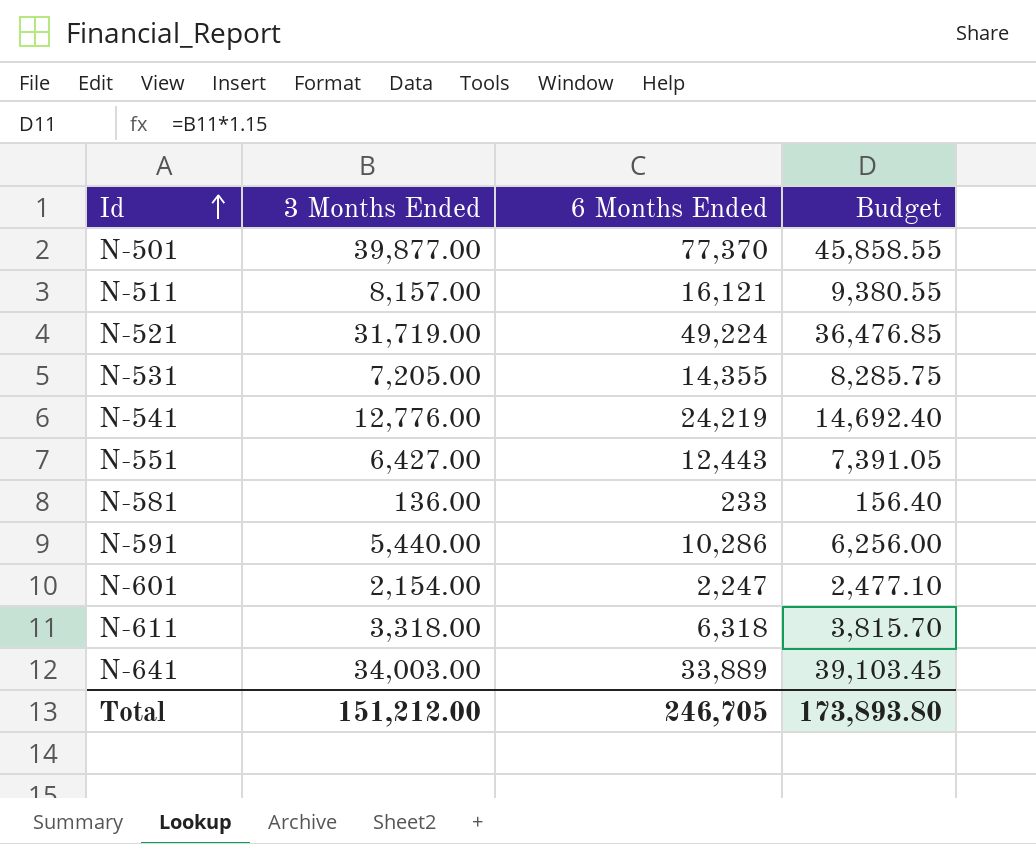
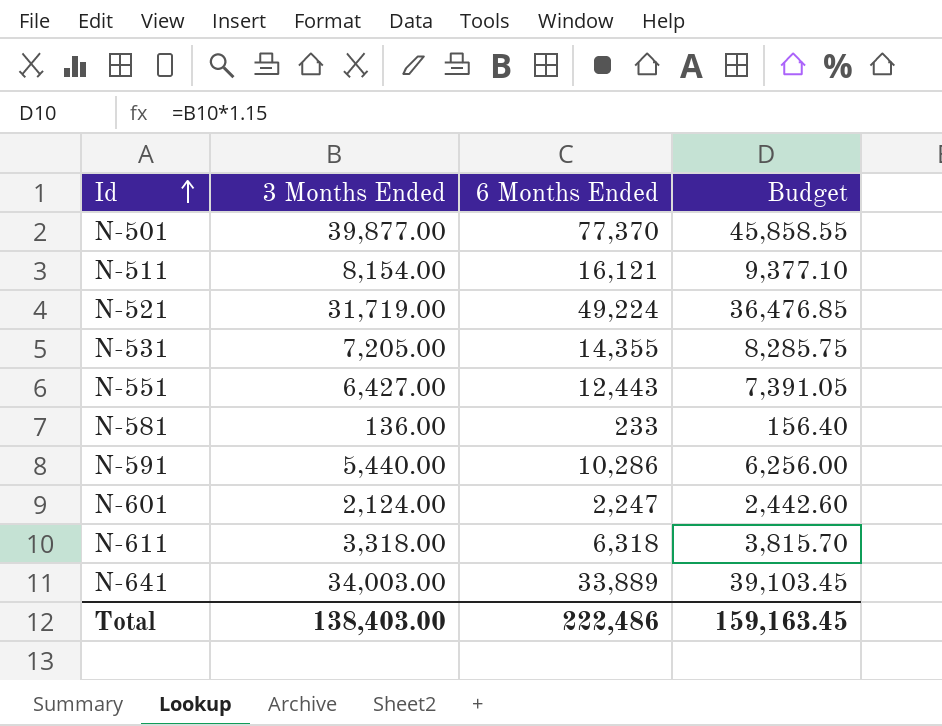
row N-541: 12,776.00 | 24,219 | 14,692.40 -> none
N-511 | 3 Months Ended: 8,157.00 -> 8,154.00
N-511 | Budget: 9,380.55 -> 9,377.10
N-601 | 3 Months Ended: 2,154.00 -> 2,124.00
N-601 | Budget: 2,477.10 -> 2,442.60
Total | 3 Months Ended: 151,212.00 -> 138,403.00
Total | 6 Months Ended: 246,705 -> 222,486
Total | Budget: 173,893.80 -> 159,163.45

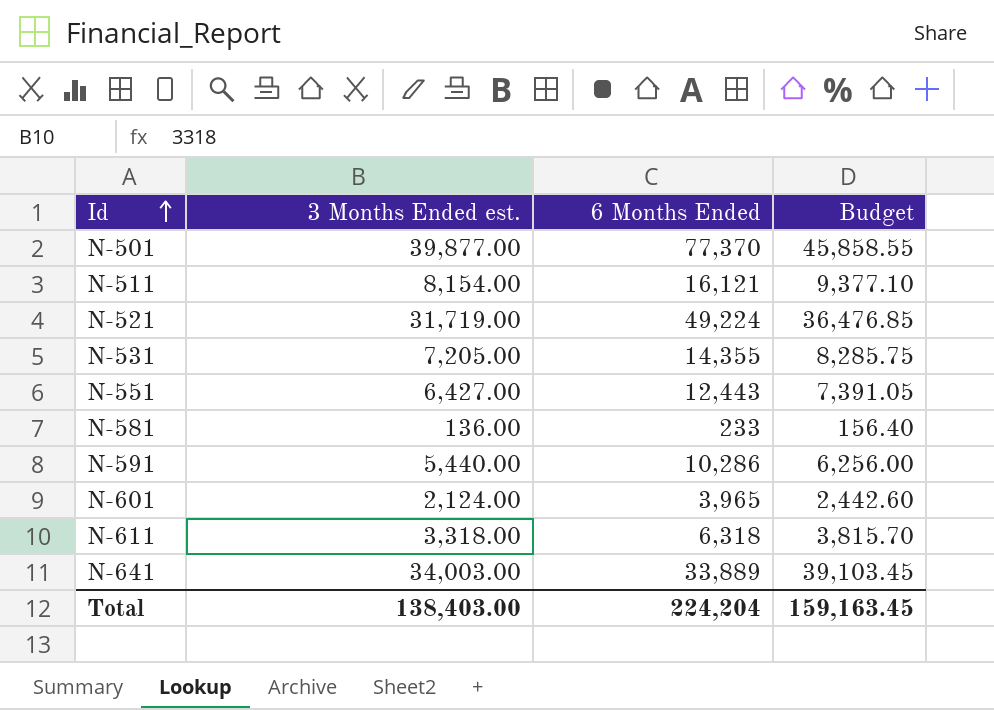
column name: 3 Months Ended -> 3 Months Ended est.
N-601 | 6 Months Ended: 2,247 -> 3,965
Total | 6 Months Ended: 222,486 -> 224,204

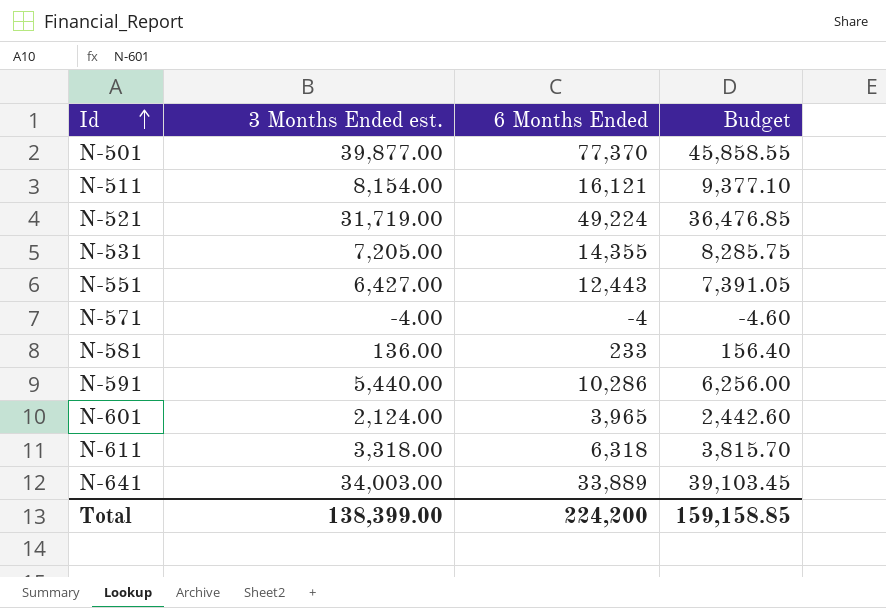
row N-571: none -> -4.00 | -4 | -4.60
Total | 3 Months Ended est.: 138,403.00 -> 138,399.00
Total | 6 Months Ended: 224,204 -> 224,200
Total | Budget: 159,163.45 -> 159,158.85

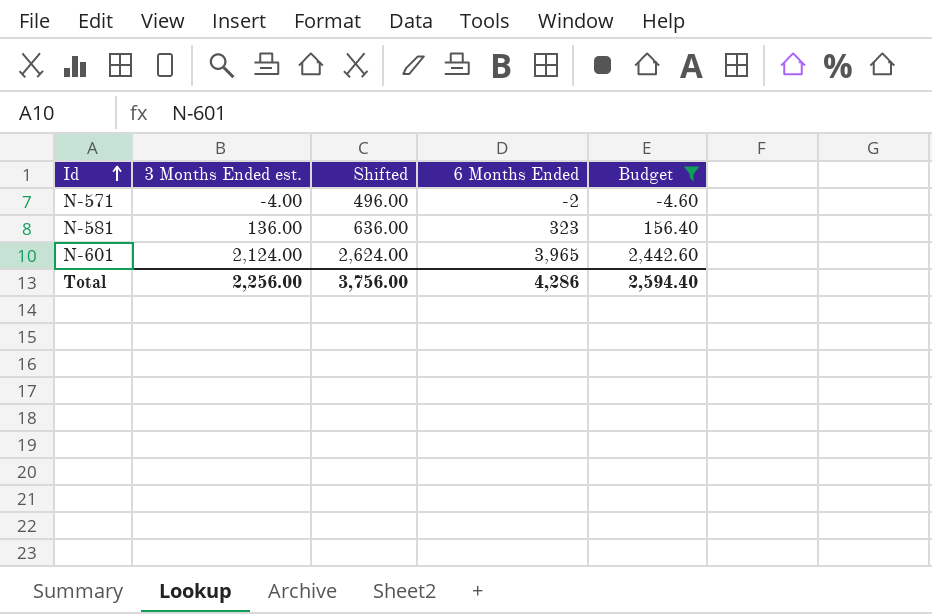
filter: none -> Budget <= 2,442.60
column Shifted | formula: none -> [3 Months Ended est.] + 500
N-571 | 6 Months Ended: -4 -> -2
N-581 | 6 Months Ended: 233 -> 323
Total | 3 Months Ended est.: 138,399.00 -> 2,256.00
Total | 6 Months Ended: 224,200 -> 4,286
Total | Budget: 159,158.85 -> 2,594.40

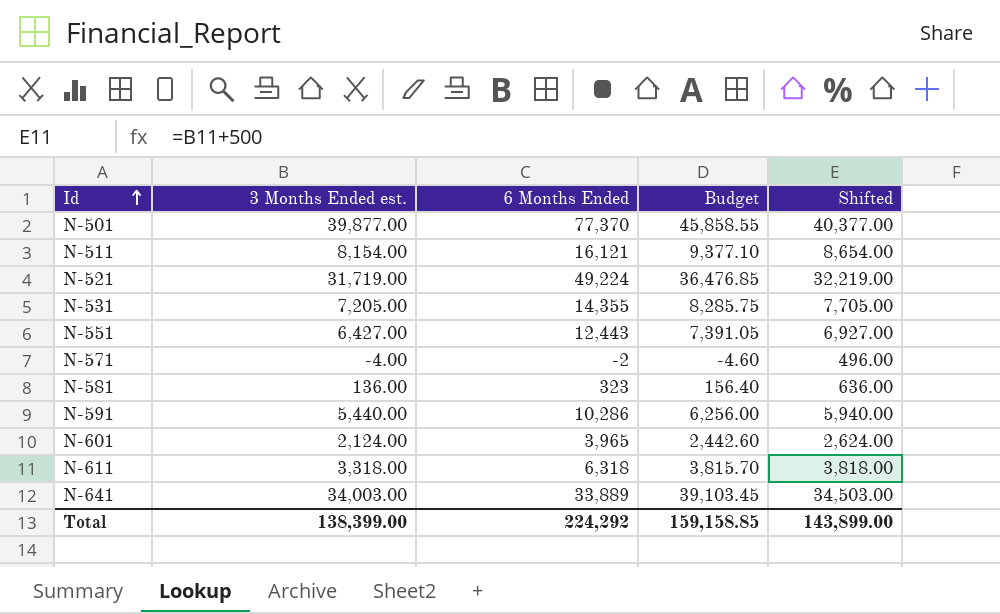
filter: Budget <= 2,442.60 -> none
column Shifted | position: 3 -> 5
Total | 3 Months Ended est.: 2,256.00 -> 138,399.00
Total | 6 Months Ended: 4,286 -> 224,292
Total | Budget: 2,594.40 -> 159,158.85
Total | Shifted: 3,756.00 -> 143,899.00

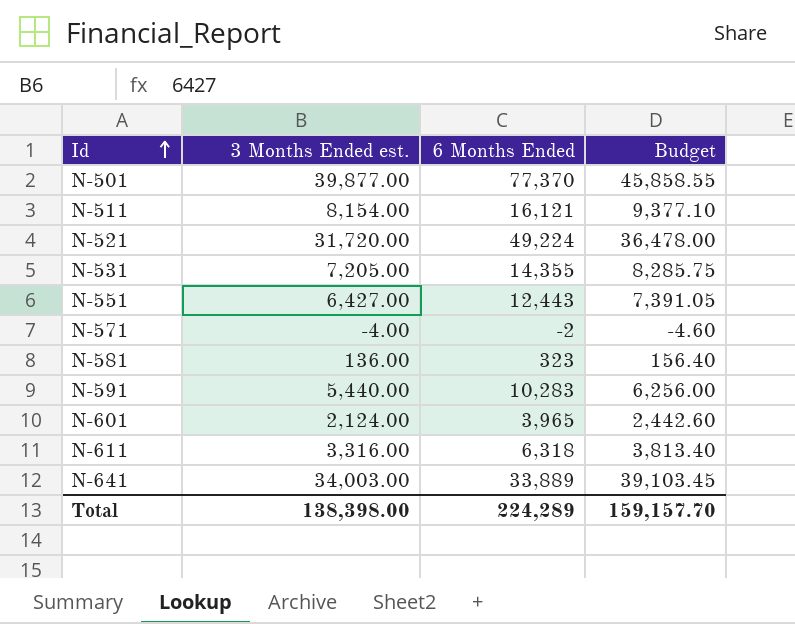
column Shifted | formula: [3 Months Ended est.] + 500 -> none
N-521 | 3 Months Ended est.: 31,719.00 -> 31,720.00
N-521 | Budget: 36,476.85 -> 36,478.00
N-591 | 6 Months Ended: 10,286 -> 10,283
N-611 | 3 Months Ended est.: 3,318.00 -> 3,316.00
N-611 | Budget: 3,815.70 -> 3,813.40
Total | 3 Months Ended est.: 138,399.00 -> 138,398.00
Total | 6 Months Ended: 224,292 -> 224,289
Total | Budget: 159,158.85 -> 159,157.70

